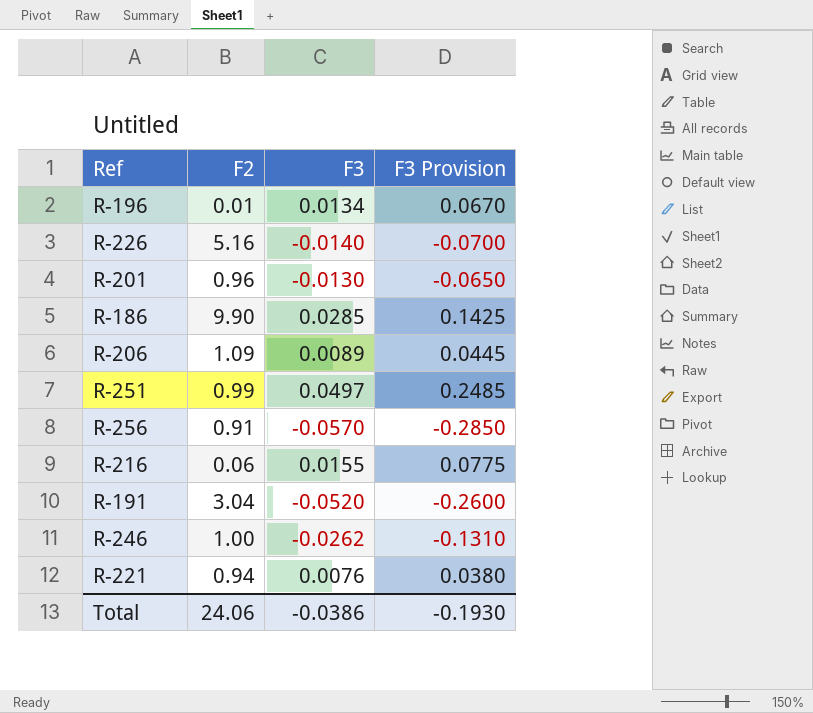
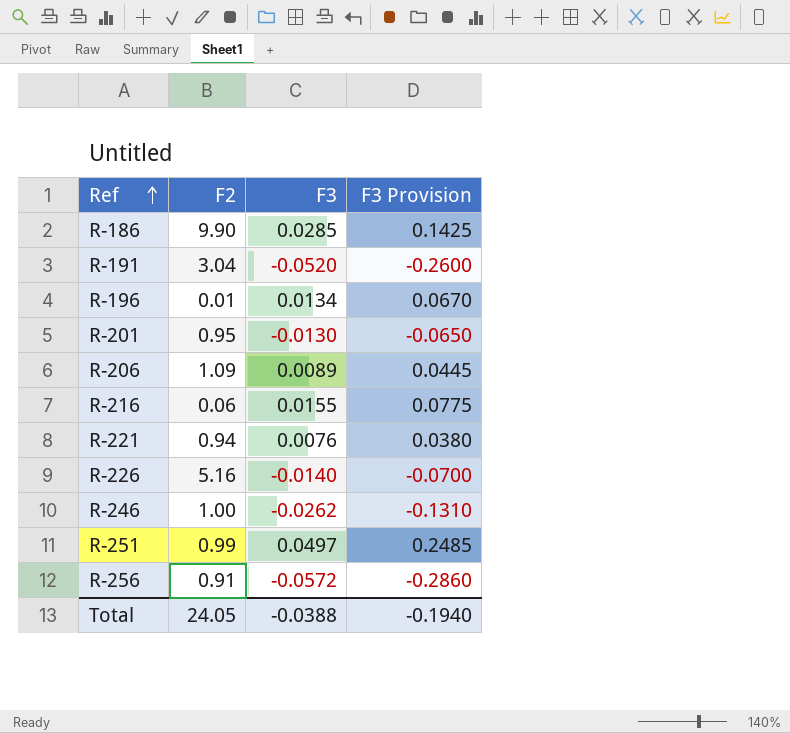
row order: none -> Ref ascending
R-201 | F2: 0.96 -> 0.95
R-256 | F3: -0.0570 -> -0.0572
R-256 | F3 Provision: -0.2850 -> -0.2860
Total | F2: 24.06 -> 24.05
Total | F3: -0.0386 -> -0.0388
Total | F3 Provision: -0.1930 -> -0.1940

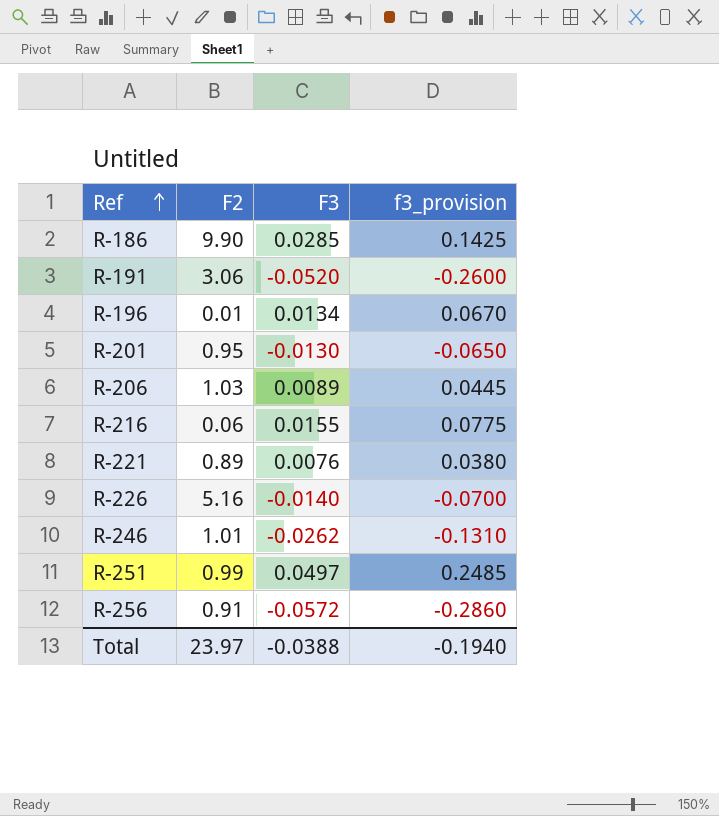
column name: F3 Provision -> f3_provision
R-191 | F2: 3.04 -> 3.06
R-206 | F2: 1.09 -> 1.03
R-221 | F2: 0.94 -> 0.89
R-246 | F2: 1.00 -> 1.01
Total | F2: 24.05 -> 23.97

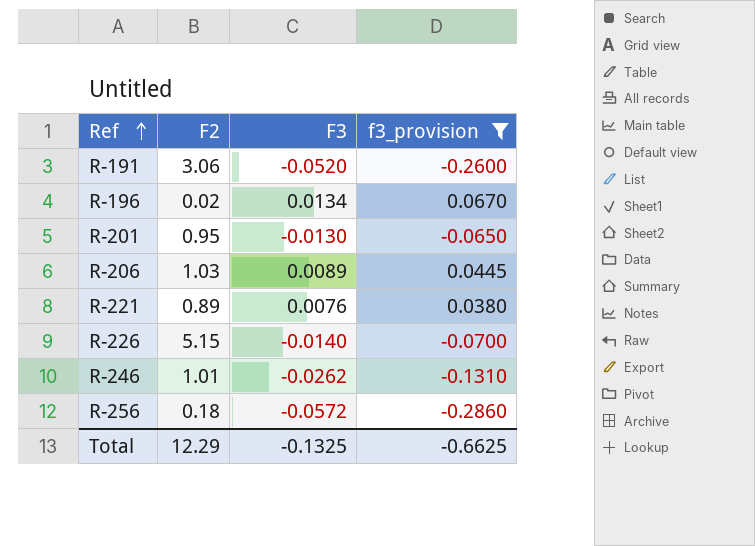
filter: none -> f3_provision <= 0.0670
R-196 | F2: 0.01 -> 0.02
R-226 | F2: 5.16 -> 5.15
R-256 | F2: 0.91 -> 0.18
Total | F2: 23.97 -> 12.29
Total | F3: -0.0388 -> -0.1325
Total | f3_provision: -0.1940 -> -0.6625

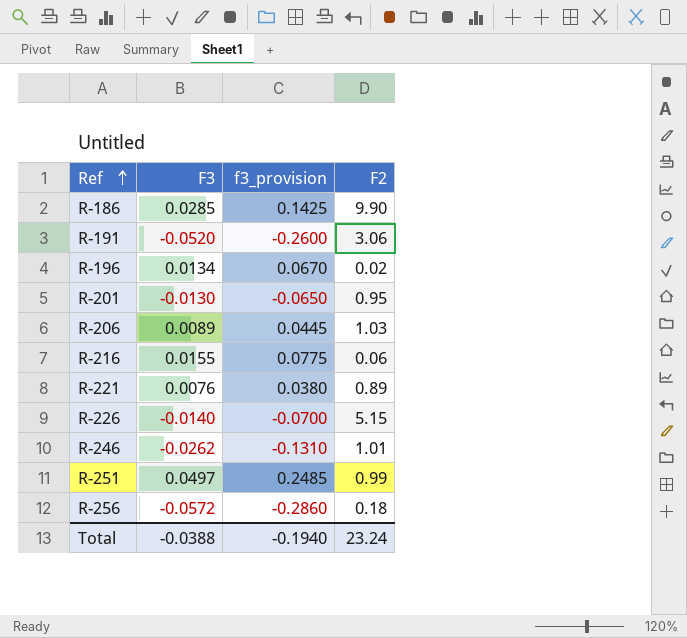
filter: f3_provision <= 0.0670 -> none
column F2 | position: 2 -> 4
Total | F3: -0.1325 -> -0.0388
Total | f3_provision: -0.6625 -> -0.1940
Total | F2: 12.29 -> 23.24

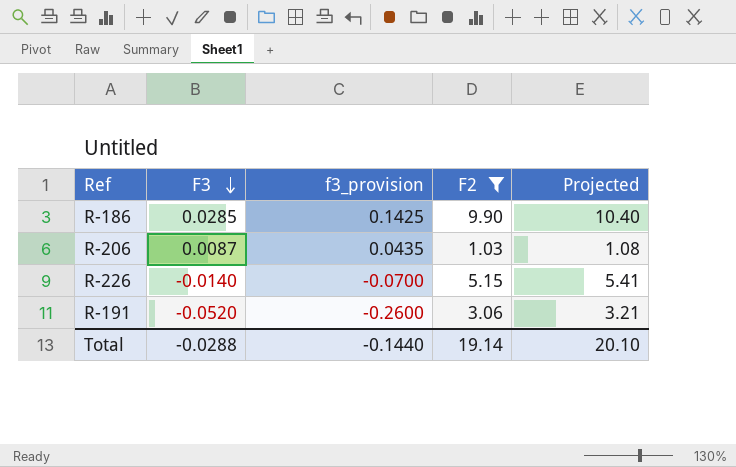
filter: none -> F2 >= 1.03
row order: Ref ascending -> F3 descending
column Projected | formula: none -> [F2] * 1.05
R-206 | F3: 0.0089 -> 0.0087
R-206 | f3_provision: 0.0445 -> 0.0435
Total | F3: -0.0388 -> -0.0288
Total | f3_provision: -0.1940 -> -0.1440
Total | F2: 23.24 -> 19.14

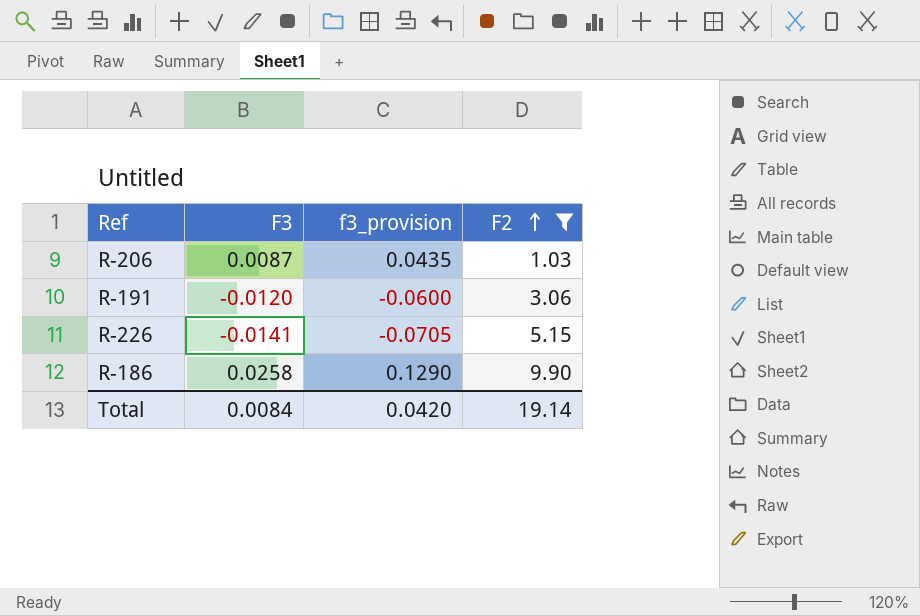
row order: F3 descending -> F2 ascending
column Projected | formula: [F2] * 1.05 -> none
R-191 | F3: -0.0520 -> -0.0120
R-191 | f3_provision: -0.2600 -> -0.0600
R-226 | F3: -0.0140 -> -0.0141
R-226 | f3_provision: -0.0700 -> -0.0705
R-186 | F3: 0.0285 -> 0.0258
R-186 | f3_provision: 0.1425 -> 0.1290
Total | F3: -0.0288 -> 0.0084
Total | f3_provision: -0.1440 -> 0.0420

